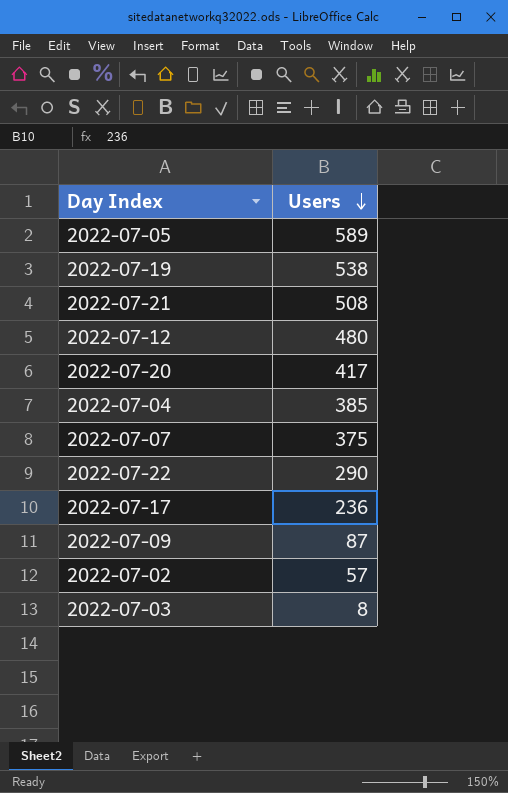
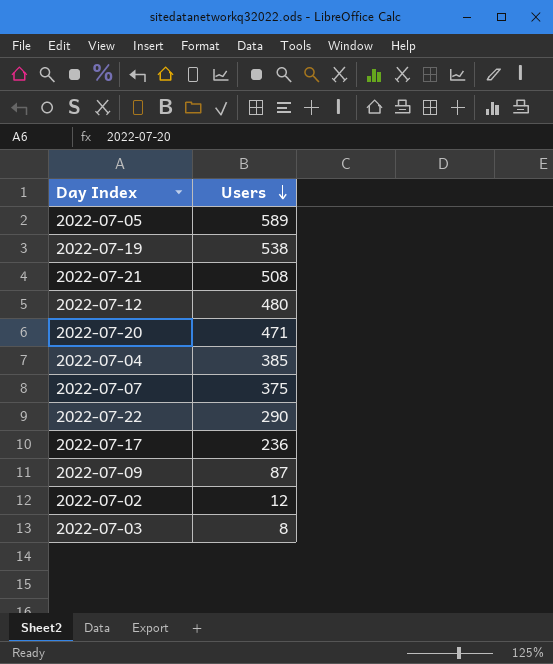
2022-07-20 | Users: 417 -> 471
2022-07-02 | Users: 57 -> 12

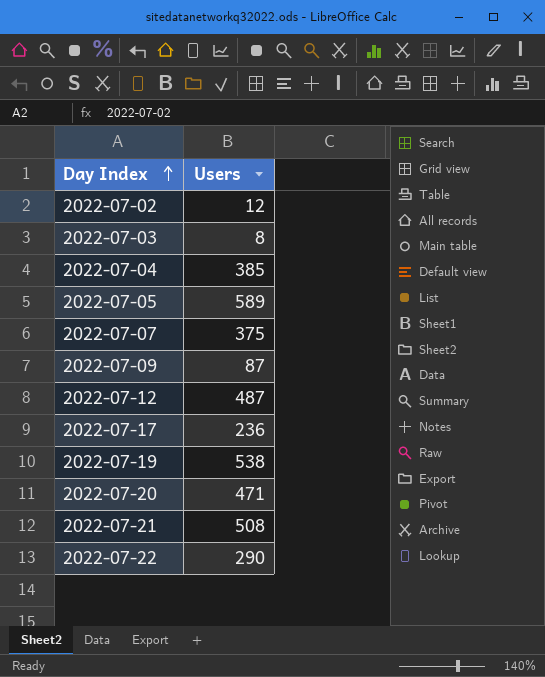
row order: Users descending -> Day Index ascending
2022-07-12 | Users: 480 -> 487

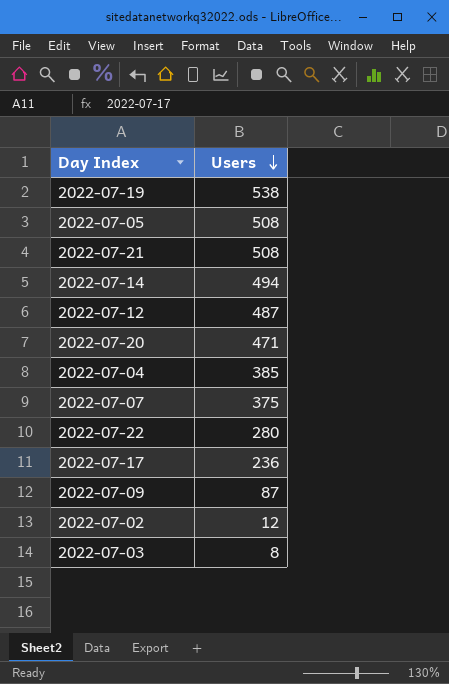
row order: Day Index ascending -> Users descending
2022-07-05 | Users: 589 -> 508
row 2022-07-14: none -> 494
2022-07-22 | Users: 290 -> 280

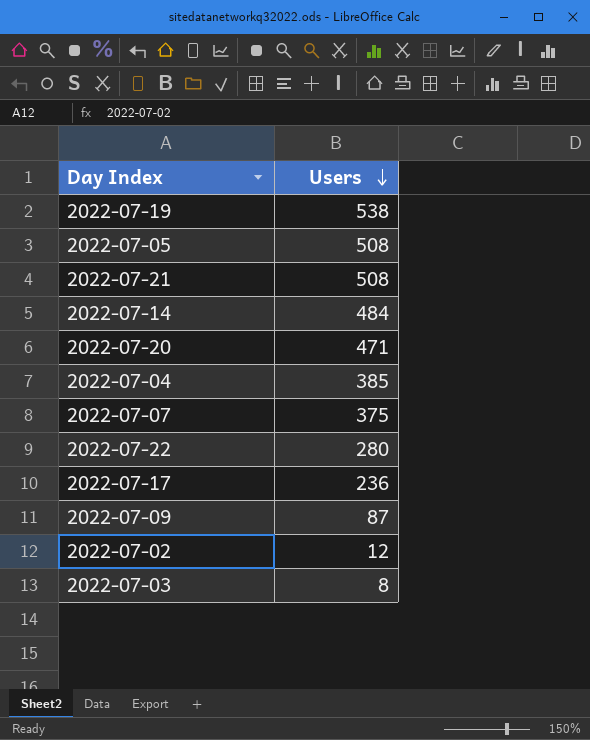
row 2022-07-12: 487 -> none
2022-07-14 | Users: 494 -> 484

